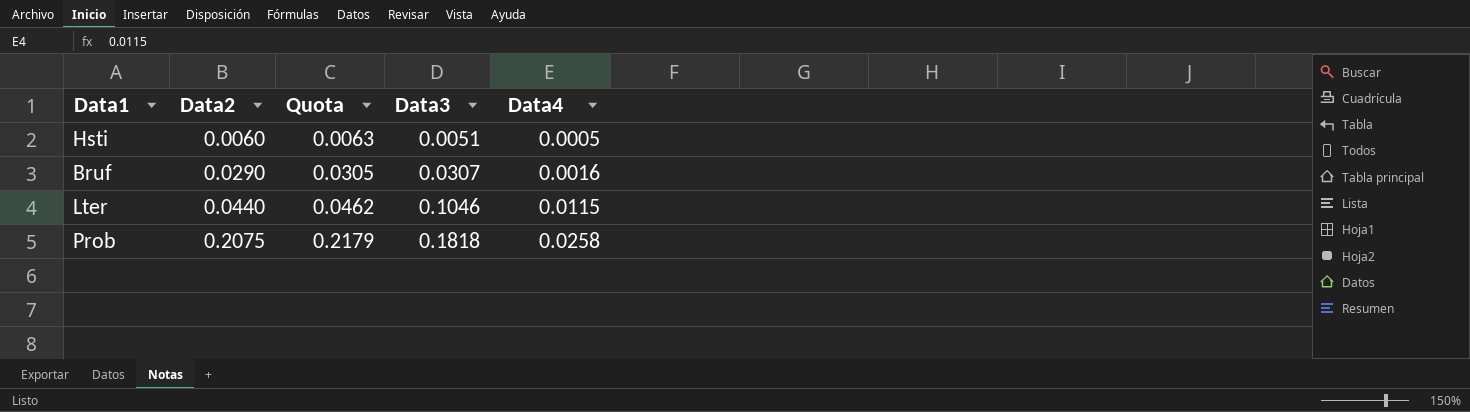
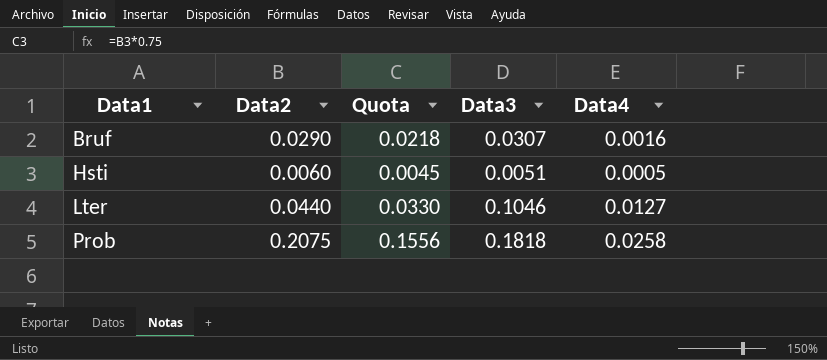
row order: Data2 ascending -> Data1 ascending
column Quota | formula: [Data2] * 1.05 -> [Data2] * 0.75
Lter | Data4: 0.0115 -> 0.0127

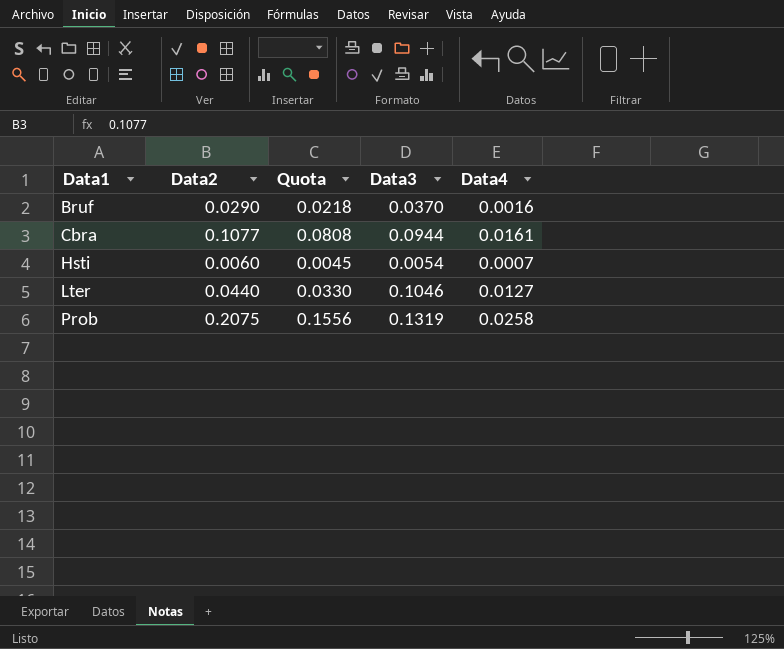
Bruf | Data3: 0.0307 -> 0.0370
row Cbra: none -> 0.1077 | 0.0808 | 0.0944 | 0.0161
Hsti | Data3: 0.0051 -> 0.0054
Hsti | Data4: 0.0005 -> 0.0007
Prob | Data3: 0.1818 -> 0.1319

